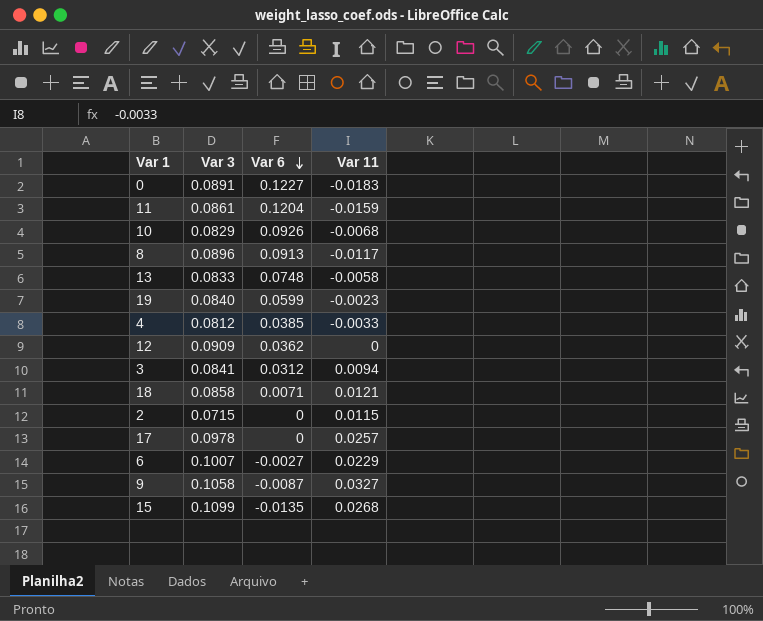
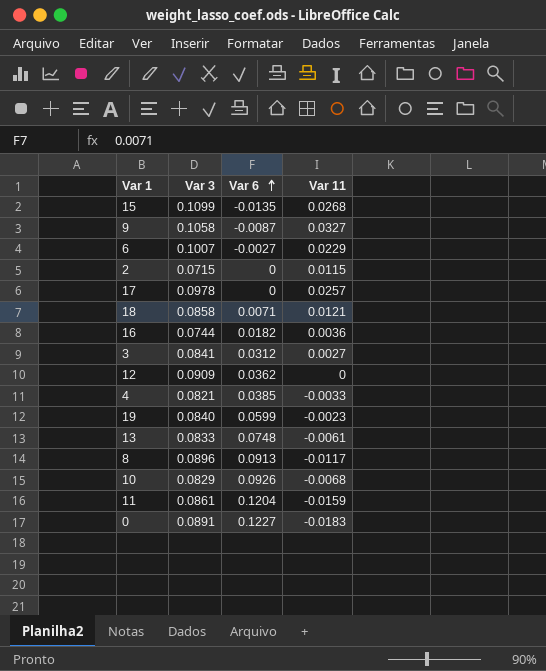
row order: Var 6 descending -> Var 6 ascending
row 16: none -> 0.0744 | 0.0182 | 0.0036
3 | Var 11: 0.0094 -> 0.0027
4 | Var 3: 0.0812 -> 0.0821
13 | Var 11: -0.0058 -> -0.0061

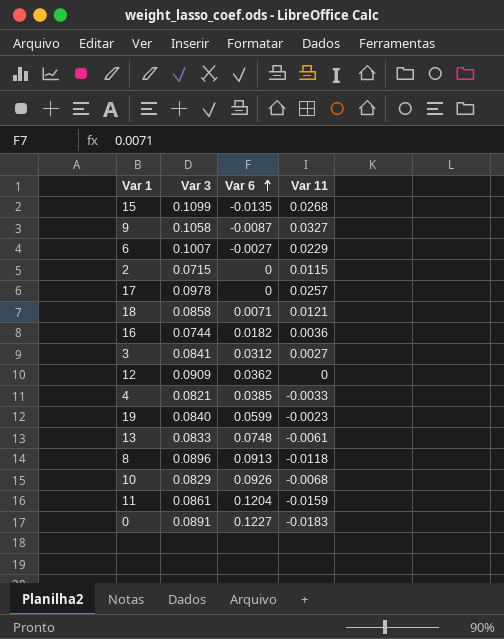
8 | Var 11: -0.0117 -> -0.0118

